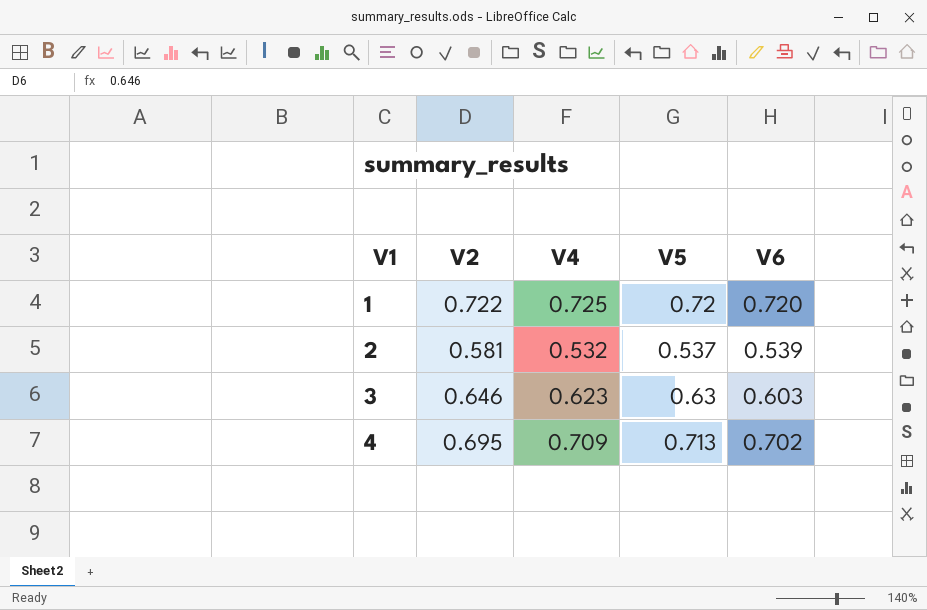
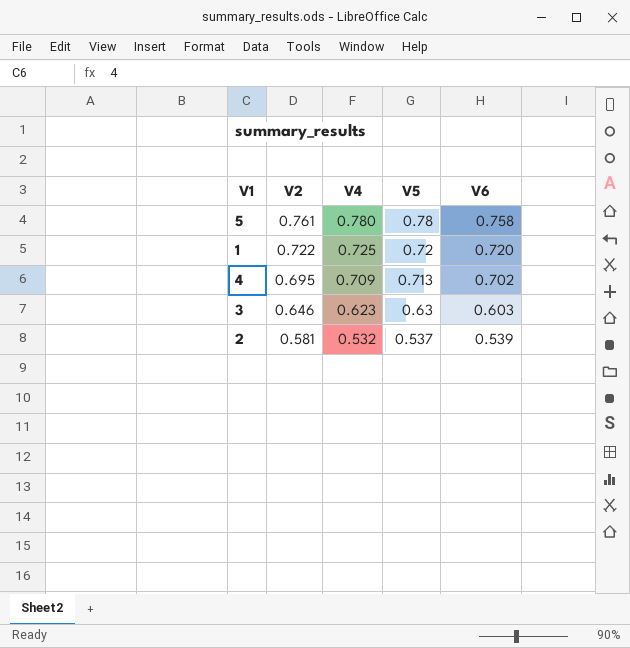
row order: V1 ascending -> V2 descending
row 5: none -> 0.761 | 0.780 | 0.78 | 0.758

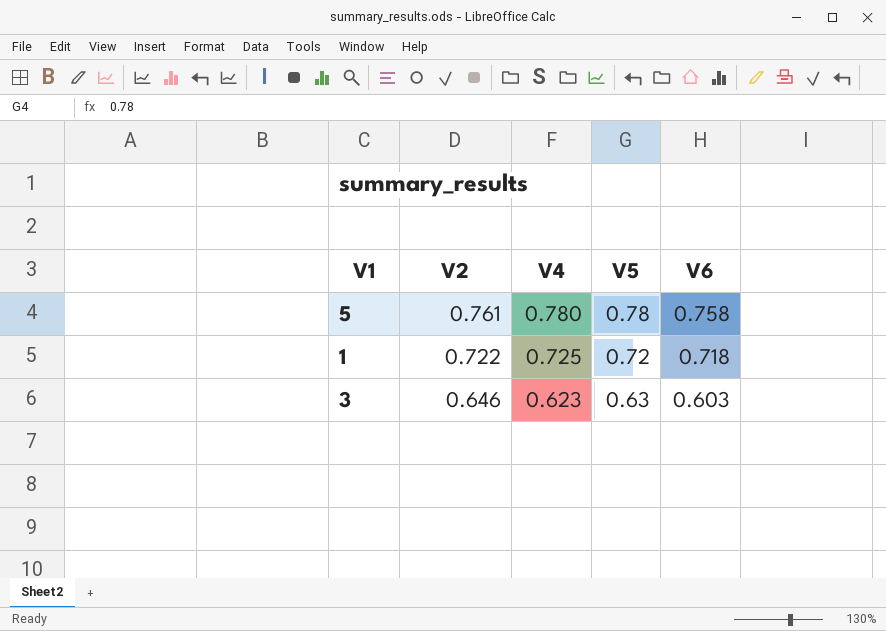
row 4: 0.695 | 0.709 | 0.713 | 0.702 -> none
row 2: 0.581 | 0.532 | 0.537 | 0.539 -> none
1 | V6: 0.720 -> 0.718

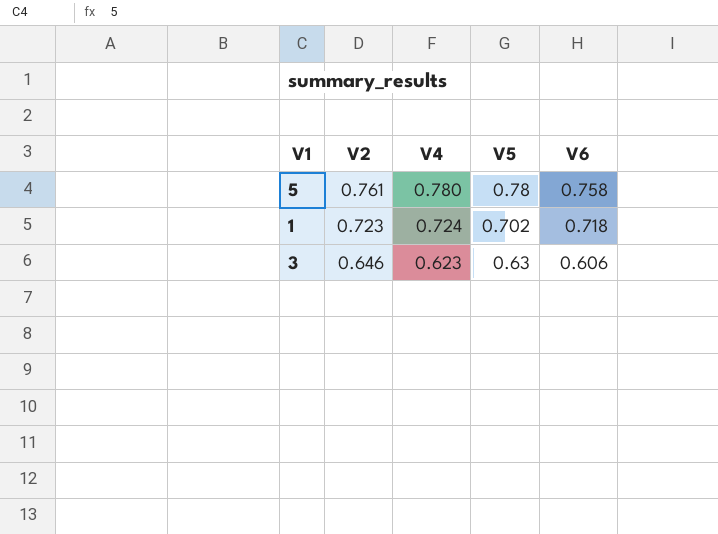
1 | V2: 0.722 -> 0.723
1 | V4: 0.725 -> 0.724
1 | V5: 0.72 -> 0.702
3 | V6: 0.603 -> 0.606

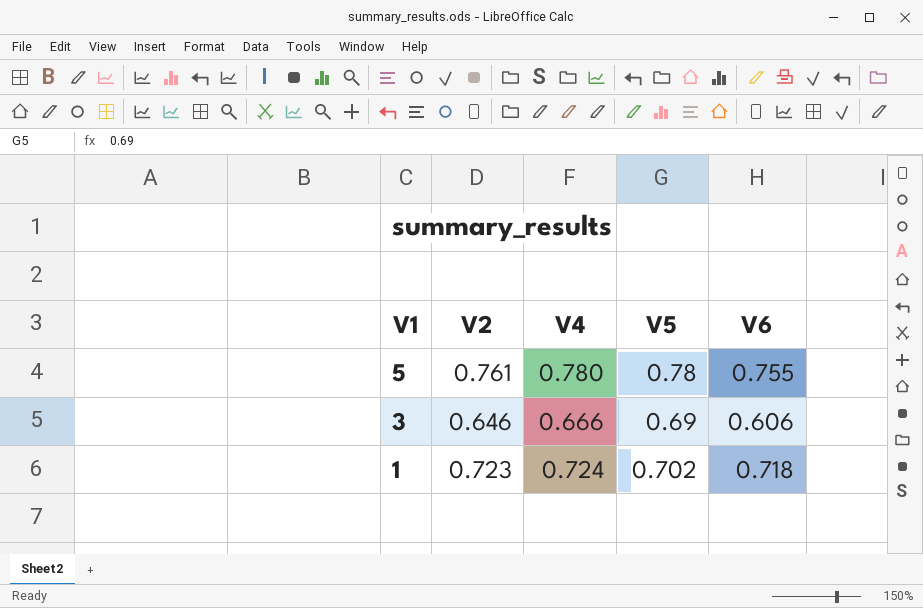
row order: V2 descending -> V1 descending
5 | V6: 0.758 -> 0.755
3 | V4: 0.623 -> 0.666
3 | V5: 0.63 -> 0.69

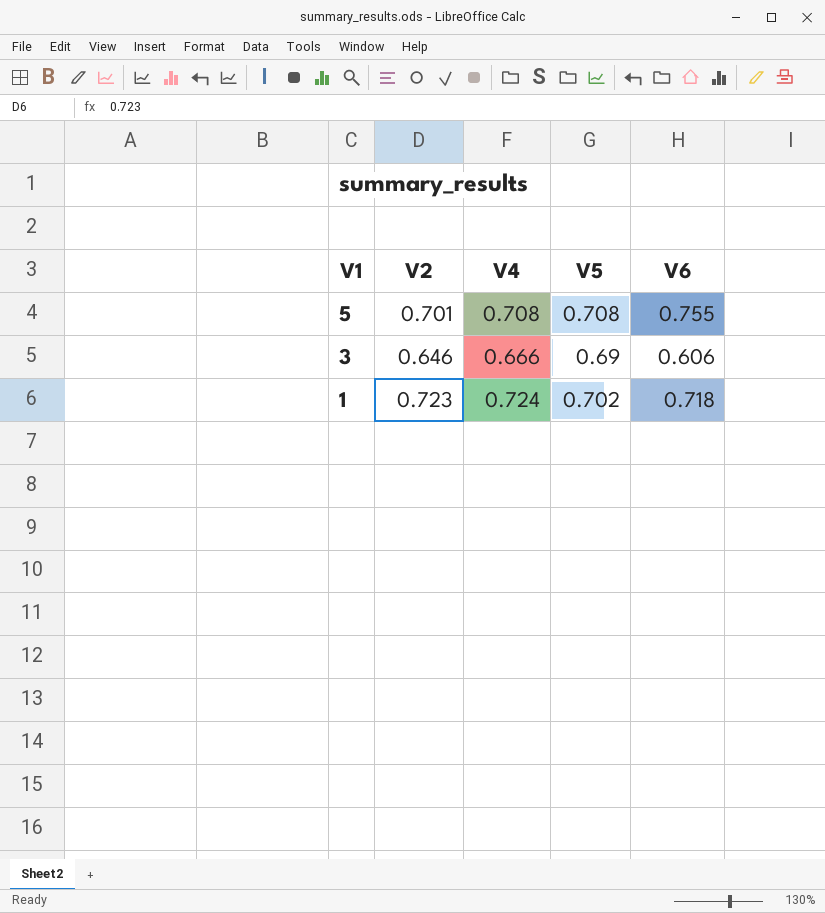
5 | V2: 0.761 -> 0.701
5 | V4: 0.780 -> 0.708
5 | V5: 0.78 -> 0.708

